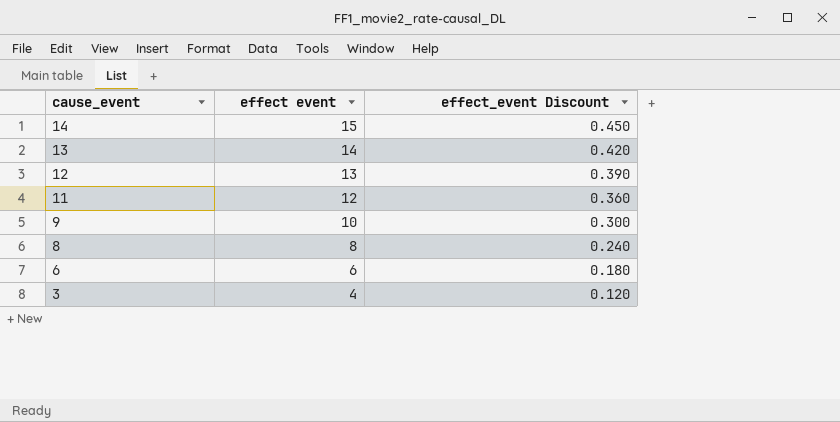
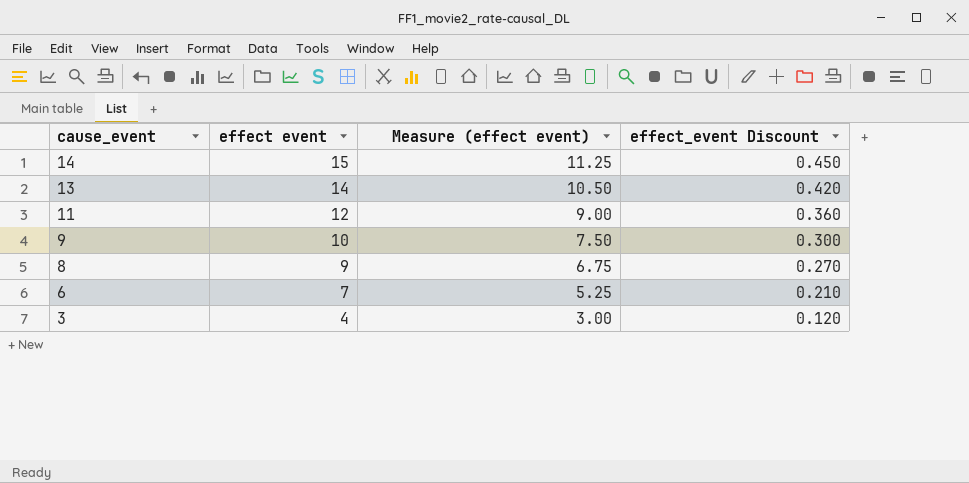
column Measure (effect event) | formula: none -> [effect event] * 0.75
row 12: 13 | 0.390 -> none
8 | effect event: 8 -> 9
8 | effect_event Discount: 0.240 -> 0.270
6 | effect event: 6 -> 7
6 | effect_event Discount: 0.180 -> 0.210

